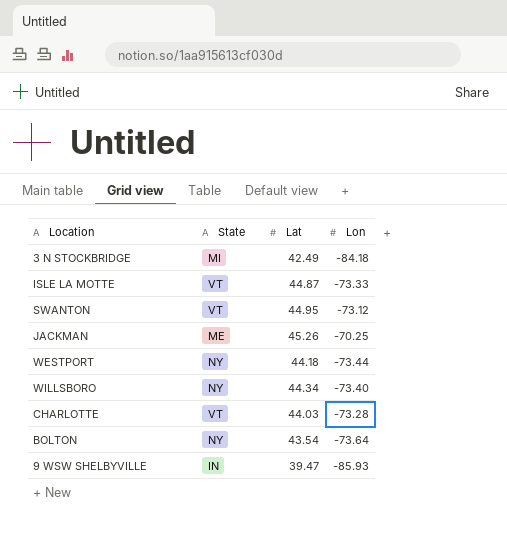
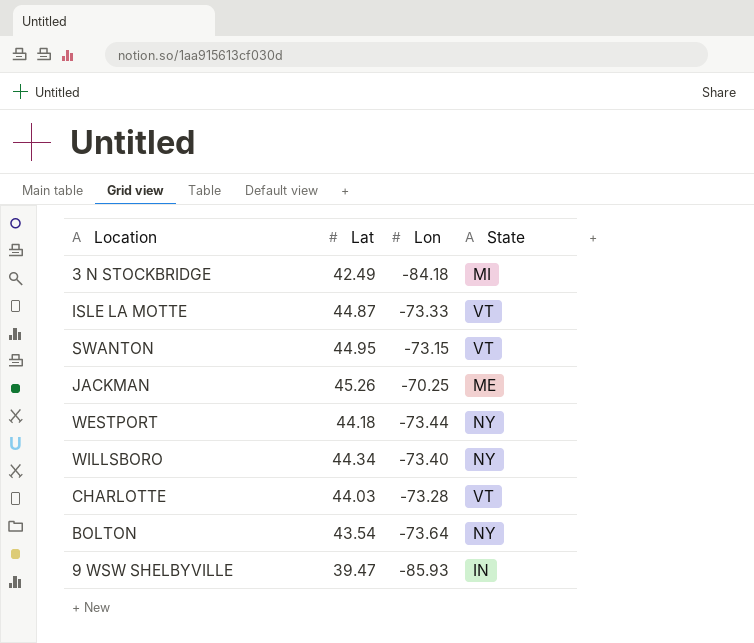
column State | position: 2 -> 4
SWANTON | Lon: -73.12 -> -73.15

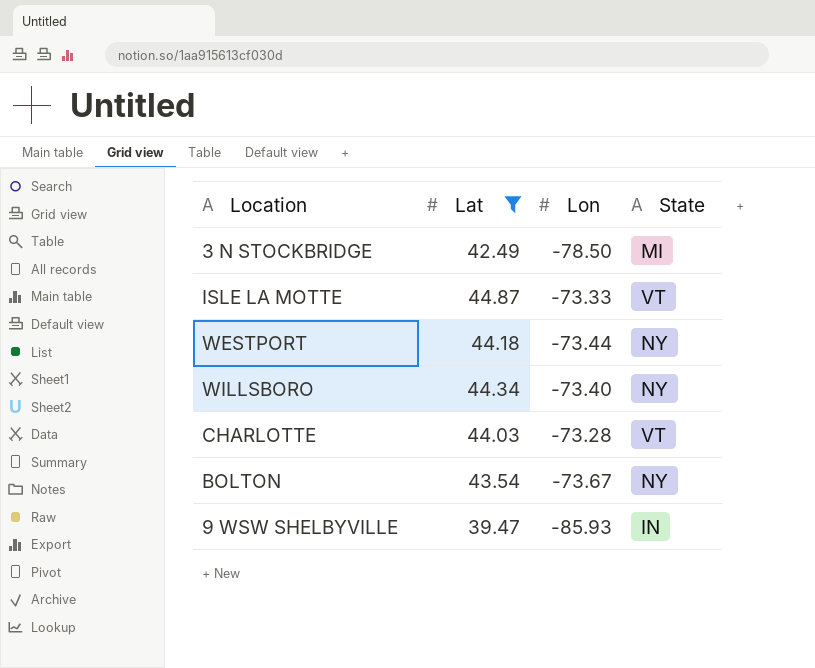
filter: none -> Lat <= 44.87
3 N STOCKBRIDGE | Lon: -84.18 -> -78.50
BOLTON | Lon: -73.64 -> -73.67

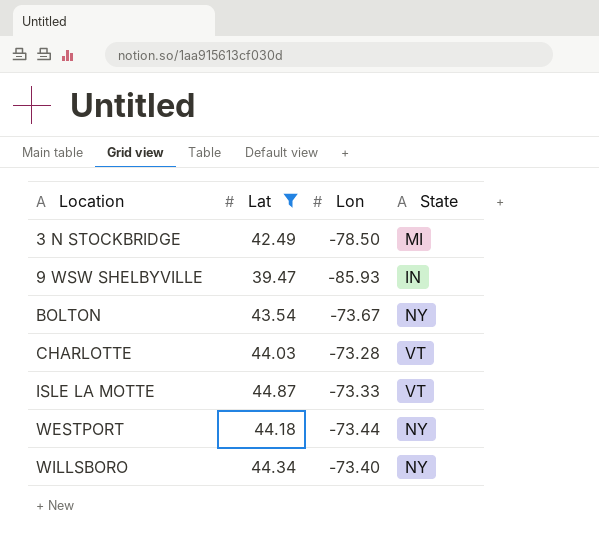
row order: none -> Location ascending

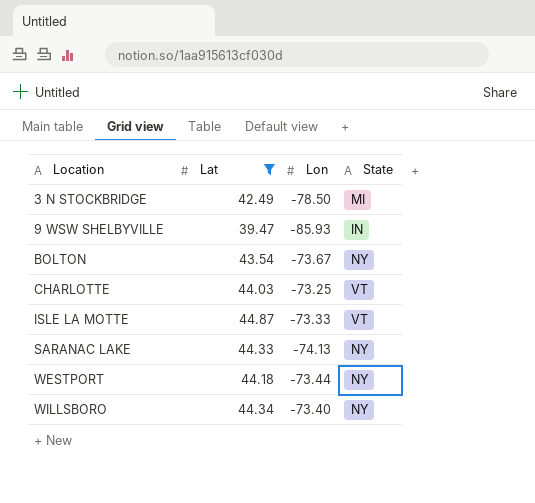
CHARLOTTE | Lon: -73.28 -> -73.25
row SARANAC LAKE: none -> 44.33 | -74.13 | NY

